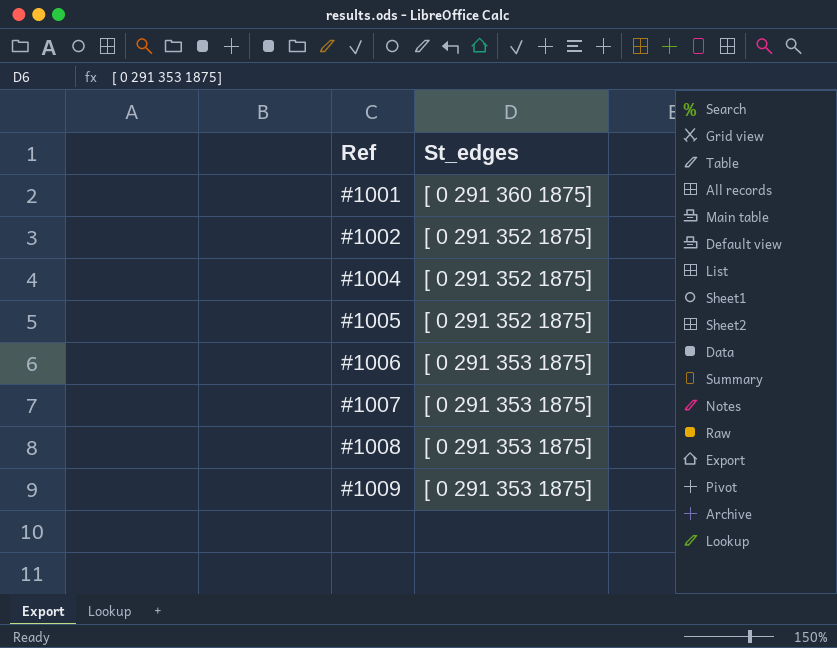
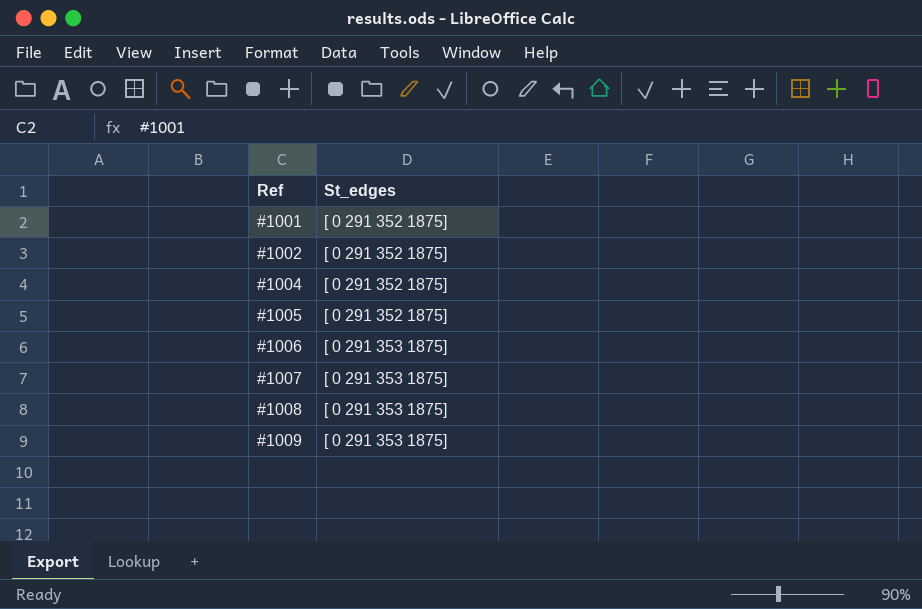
#1001 | St_edges: [ 0 291 360 1875] -> [ 0 291 352 1875]

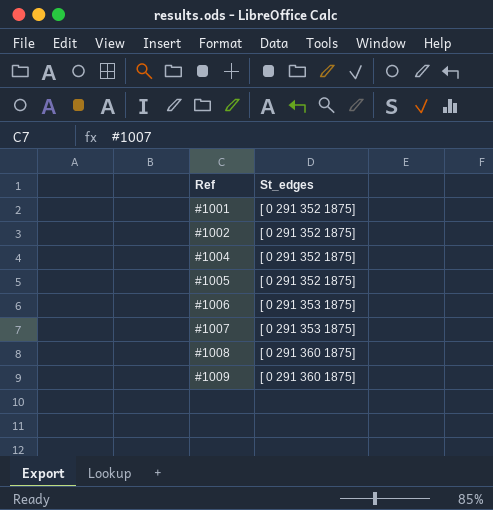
#1008 | St_edges: [ 0 291 353 1875] -> [ 0 291 360 1875]
#1009 | St_edges: [ 0 291 353 1875] -> [ 0 291 360 1875]

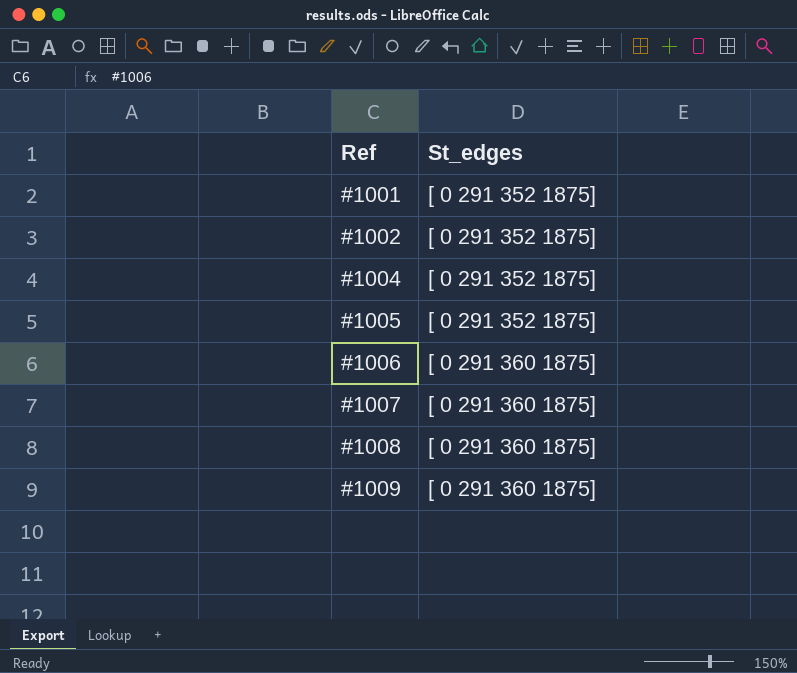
#1006 | St_edges: [ 0 291 353 1875] -> [ 0 291 360 1875]
#1007 | St_edges: [ 0 291 353 1875] -> [ 0 291 360 1875]

